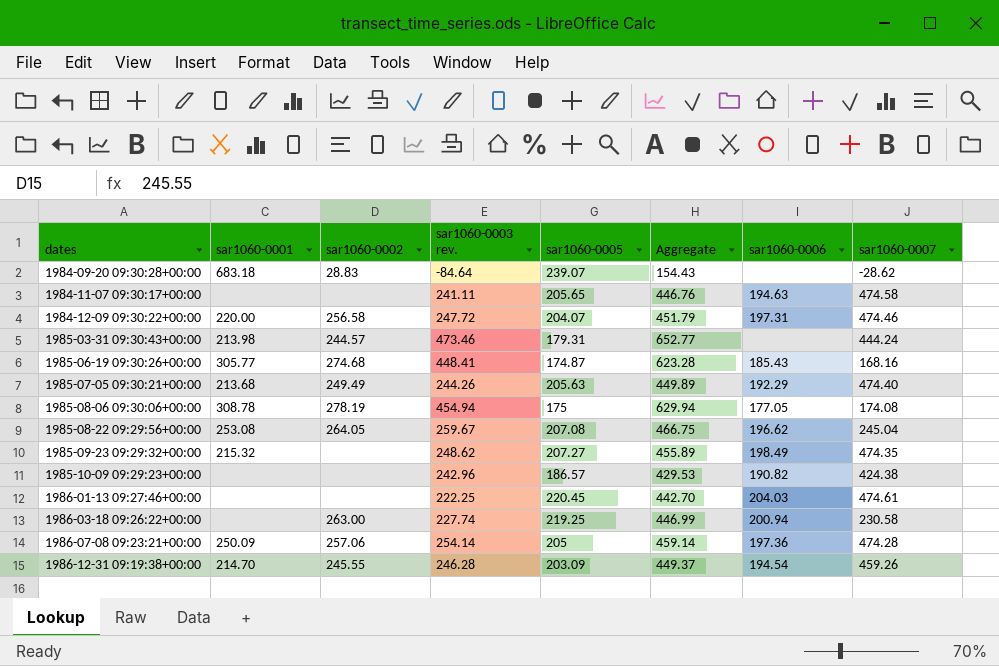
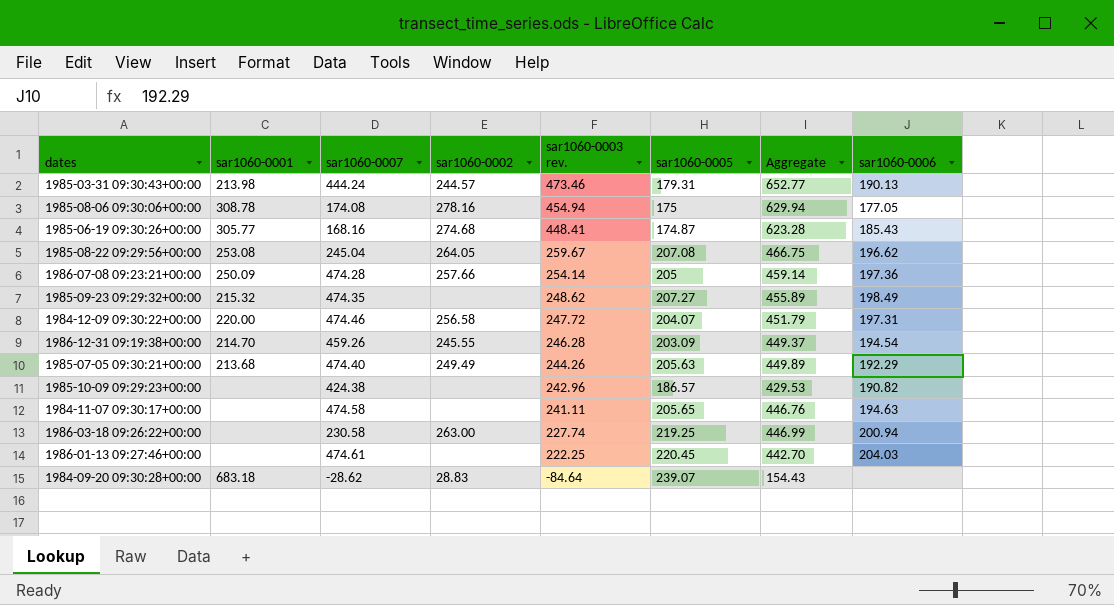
row order: dates ascending -> sar1060-0003 rev. descending
column sar1060-0007 | position: 8 -> 3
1985-03-31 09:30:43+00:00 | sar1060-0006: none -> 190.13
1985-08-06 09:30:06+00:00 | sar1060-0002: 278.19 -> 278.16
1986-07-08 09:23:21+00:00 | sar1060-0002: 257.06 -> 257.66

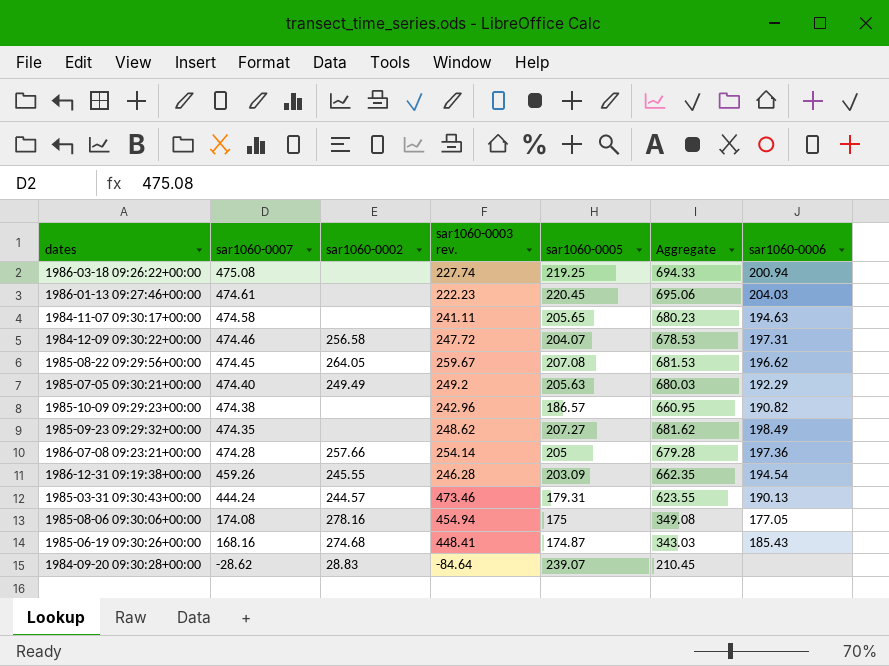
row order: sar1060-0003 rev. descending -> sar1060-0007 descending
column sar1060-0001 | position: 2 -> none
column Aggregate | formula: [sar1060-0003 rev.] + [sar1060-0005] -> [sar1060-0007] + [sar1060-0005]
1986-03-18 09:26:22+00:00 | sar1060-0007: 230.58 -> 475.08
1986-03-18 09:26:22+00:00 | sar1060-0002: 263.00 -> none
1986-01-13 09:27:46+00:00 | sar1060-0003 rev.: 222.25 -> 222.23
1985-08-22 09:29:56+00:00 | sar1060-0007: 245.04 -> 474.45
1985-07-05 09:30:21+00:00 | sar1060-0003 rev.: 244.26 -> 249.2
1985-10-09 09:29:23+00:00 | sar1060-0007: 424.38 -> 474.38

